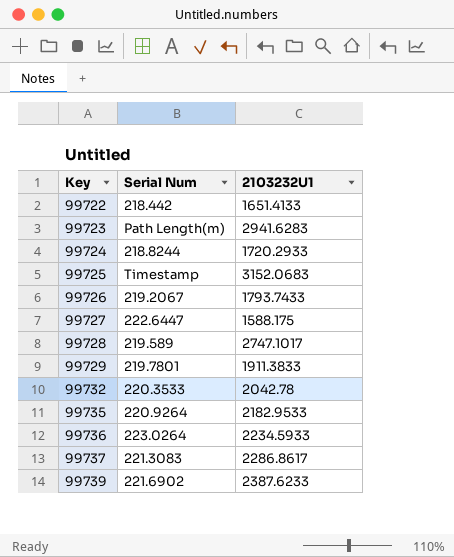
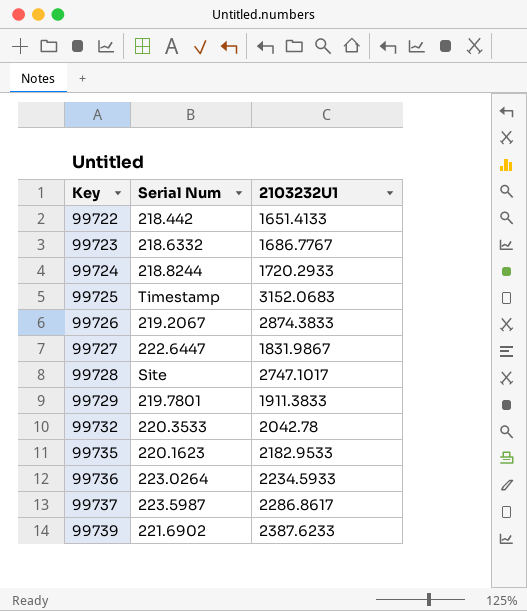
99723 | Serial Num: Path Length(m) -> 218.6332
99723 | 2103232U1: 2941.6283 -> 1686.7767
99726 | 2103232U1: 1793.7433 -> 2874.3833
99727 | 2103232U1: 1588.175 -> 1831.9867
99728 | Serial Num: 219.589 -> Site
99735 | Serial Num: 220.9264 -> 220.1623
99737 | Serial Num: 221.3083 -> 223.5987

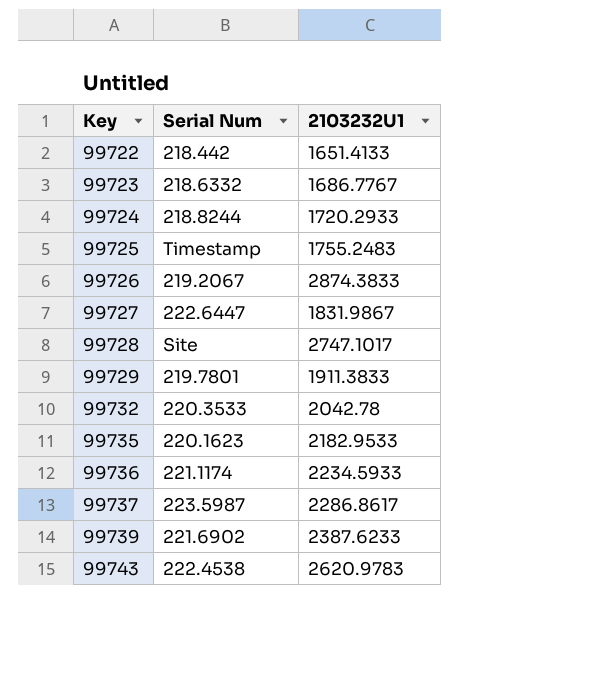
99725 | 2103232U1: 3152.0683 -> 1755.2483
99736 | Serial Num: 223.0264 -> 221.1174
row 99743: none -> 222.4538 | 2620.9783

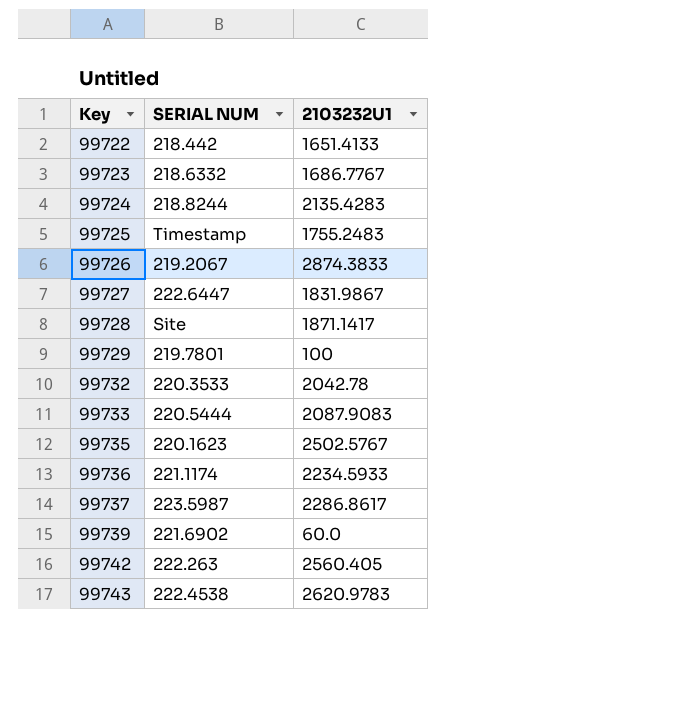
column name: Serial Num -> SERIAL NUM
99724 | 2103232U1: 1720.2933 -> 2135.4283
99728 | 2103232U1: 2747.1017 -> 1871.1417
99729 | 2103232U1: 1911.3833 -> 100
row 99733: none -> 220.5444 | 2087.9083
99735 | 2103232U1: 2182.9533 -> 2502.5767
99739 | 2103232U1: 2387.6233 -> 60.0
row 99742: none -> 222.263 | 2560.405

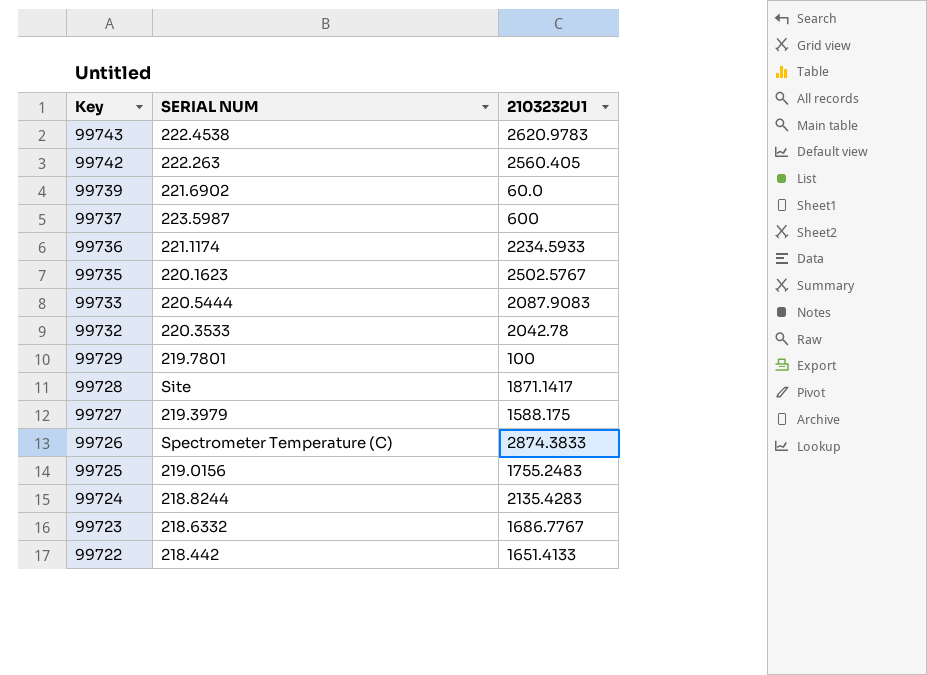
row order: Key ascending -> Key descending
99737 | 2103232U1: 2286.8617 -> 600
99727 | SERIAL NUM: 222.6447 -> 219.3979
99727 | 2103232U1: 1831.9867 -> 1588.175
99726 | SERIAL NUM: 219.2067 -> Spectrometer Temperature (C)
99725 | SERIAL NUM: Timestamp -> 219.0156

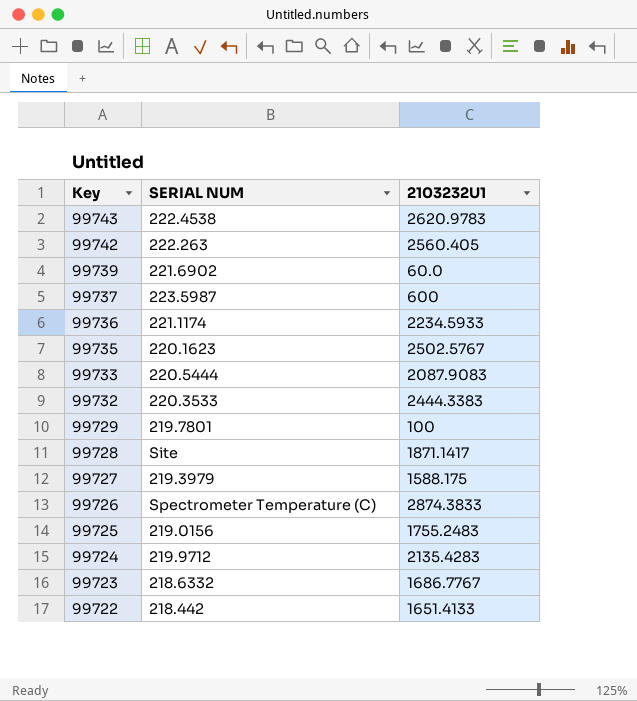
99732 | 2103232U1: 2042.78 -> 2444.3383
99724 | SERIAL NUM: 218.8244 -> 219.9712

